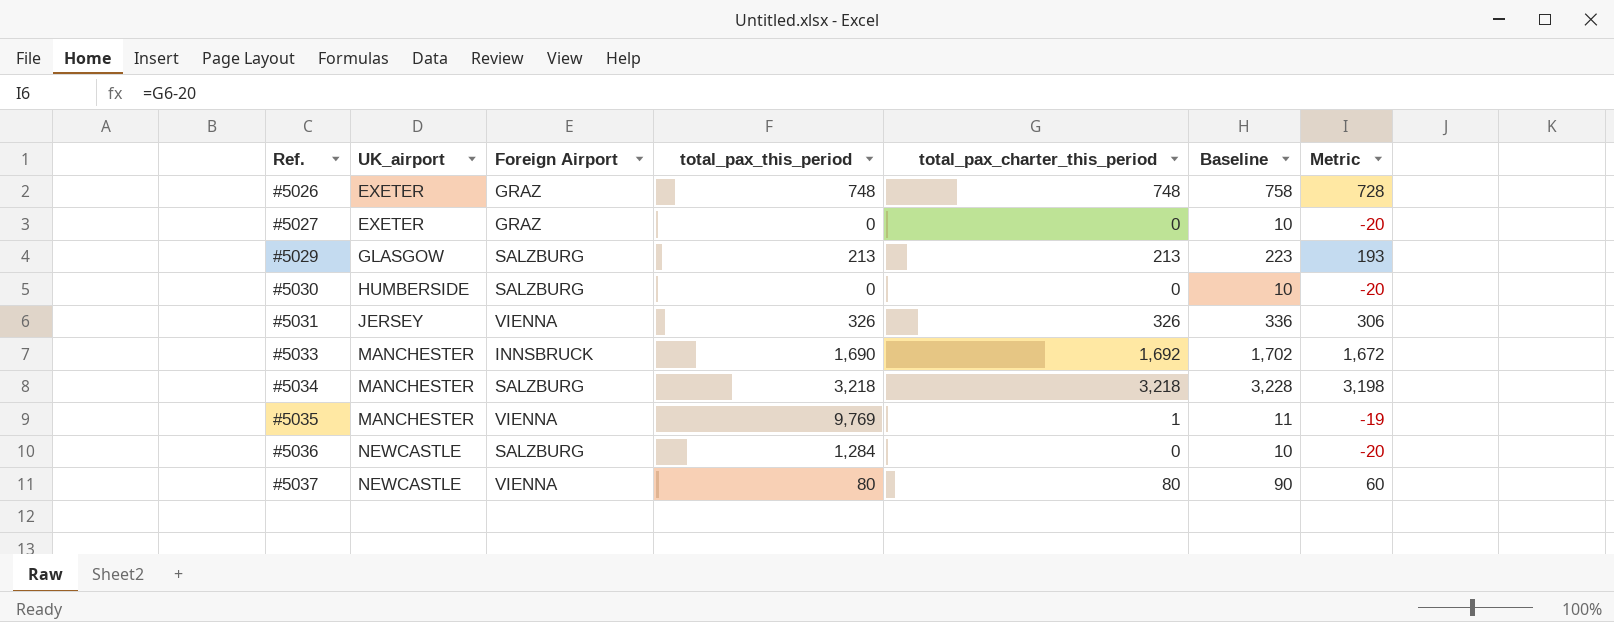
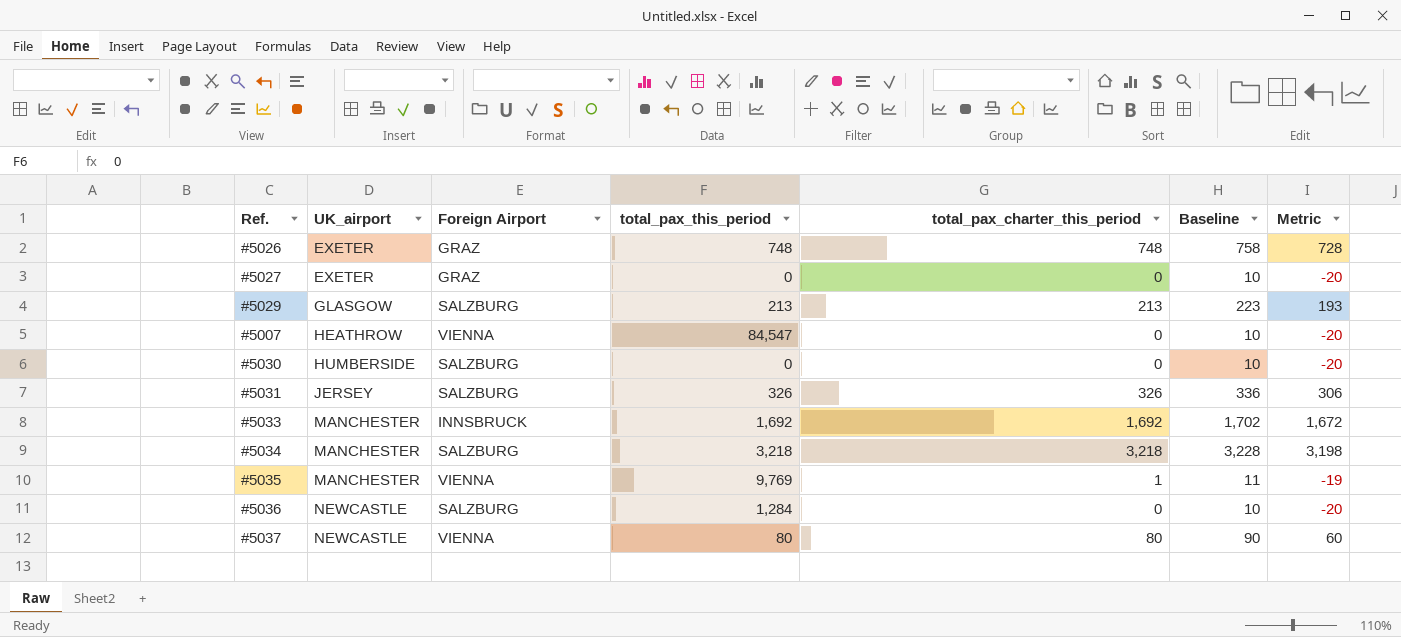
row #5007: none -> HEATHROW | VIENNA | 84,547 | 0 | 10 | -20
#5031 | Foreign Airport: VIENNA -> SALZBURG
#5033 | total_pax_this_period: 1,690 -> 1,692

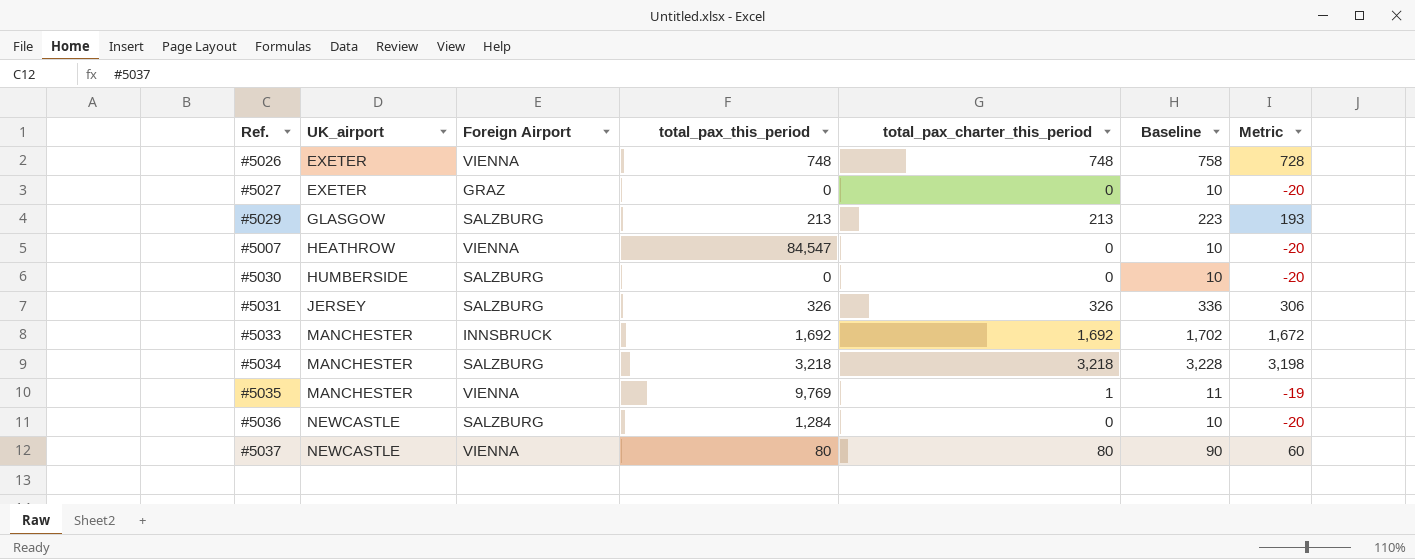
#5026 | Foreign Airport: GRAZ -> VIENNA

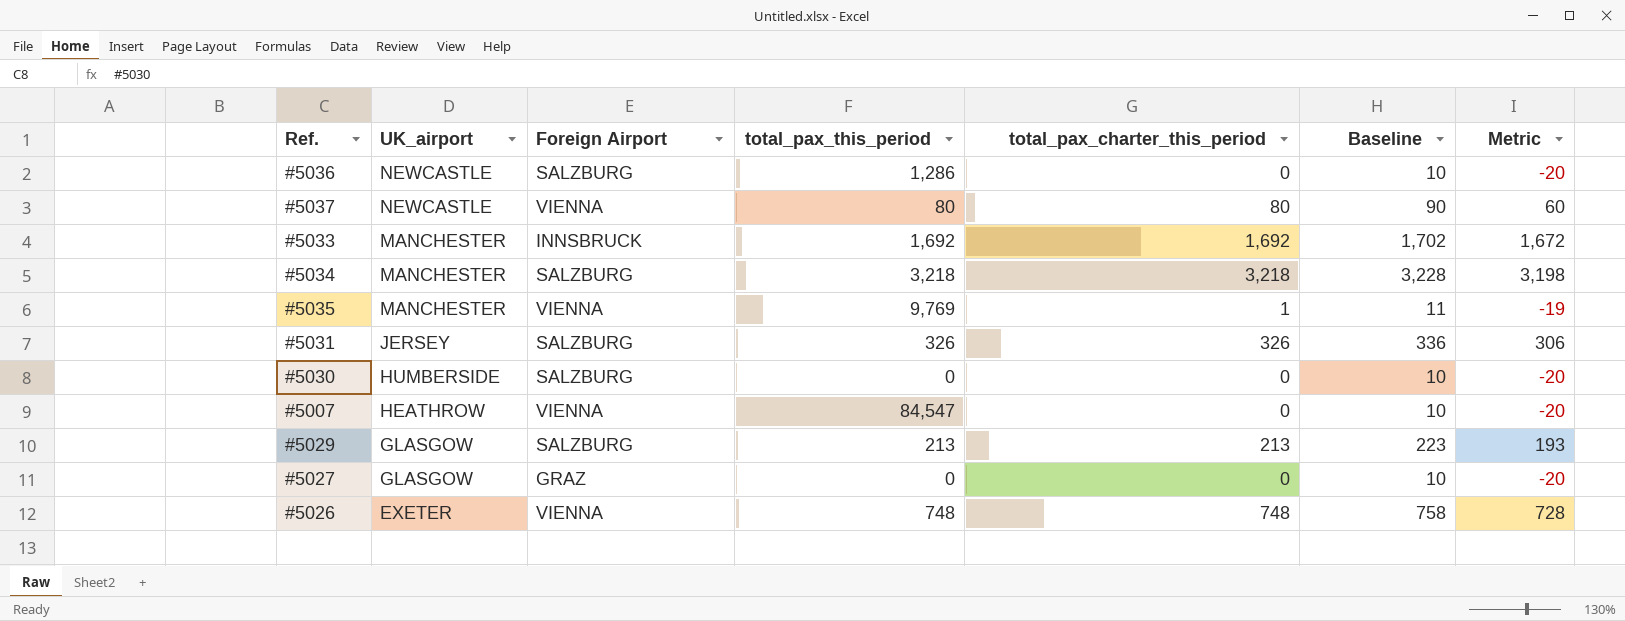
row order: UK_airport ascending -> UK_airport descending
#5036 | total_pax_this_period: 1,284 -> 1,286
#5027 | UK_airport: EXETER -> GLASGOW

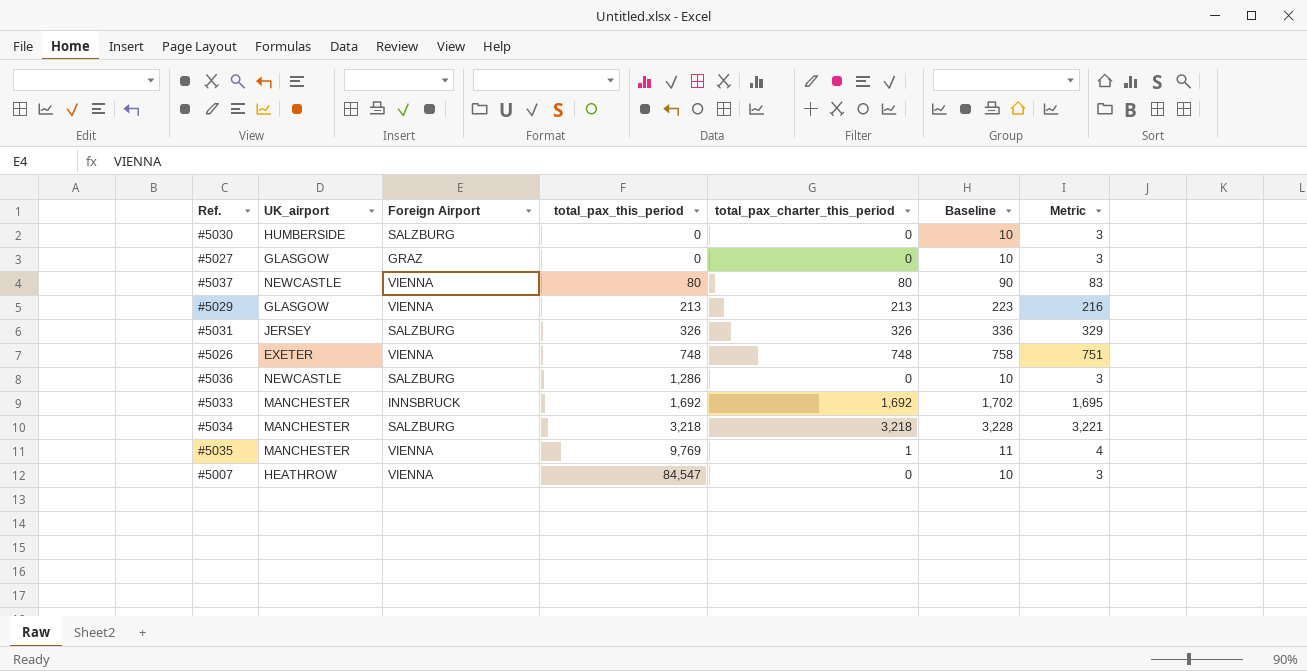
row order: UK_airport descending -> total_pax_this_period ascending
column Metric | formula: [total_pax_charter_this_period] - 20 -> [total_pax_charter_this_period] + 3
#5029 | Foreign Airport: SALZBURG -> VIENNA

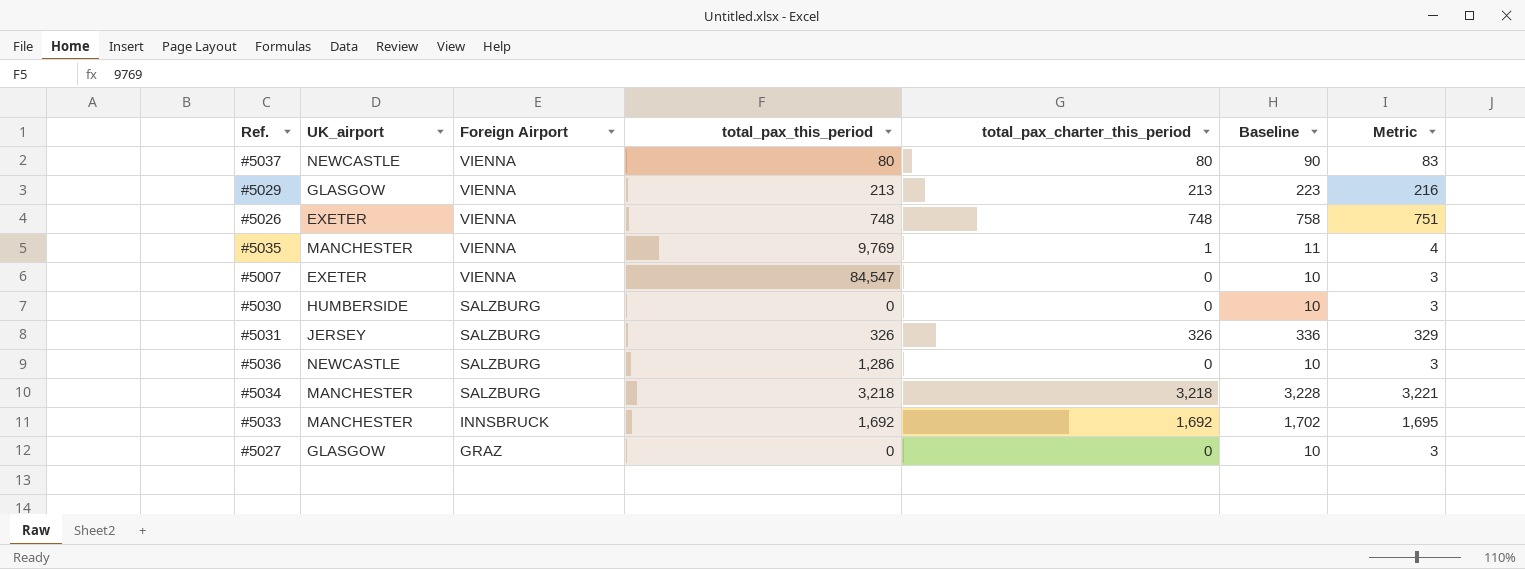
row order: total_pax_this_period ascending -> Foreign Airport descending
#5007 | UK_airport: HEATHROW -> EXETER

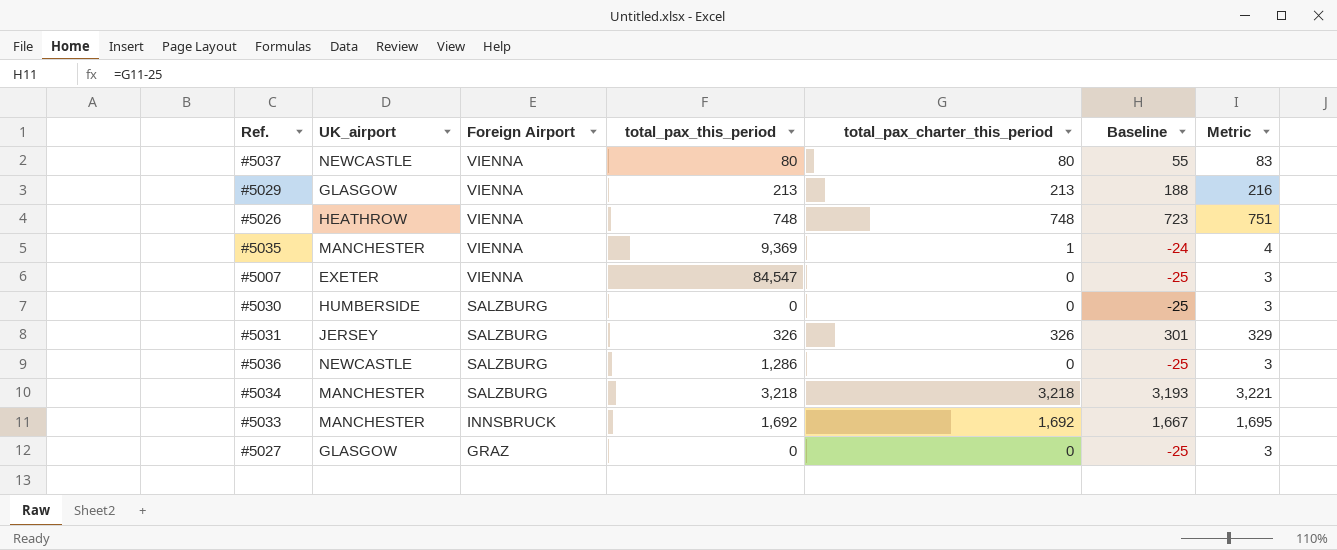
column Baseline | formula: [total_pax_charter_this_period] + 10 -> [total_pax_charter_this_period] - 25
#5026 | UK_airport: EXETER -> HEATHROW
#5035 | total_pax_this_period: 9,769 -> 9,369

